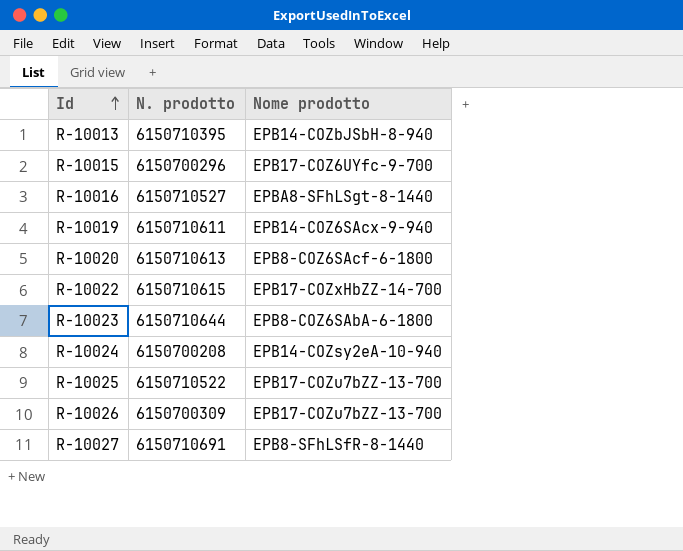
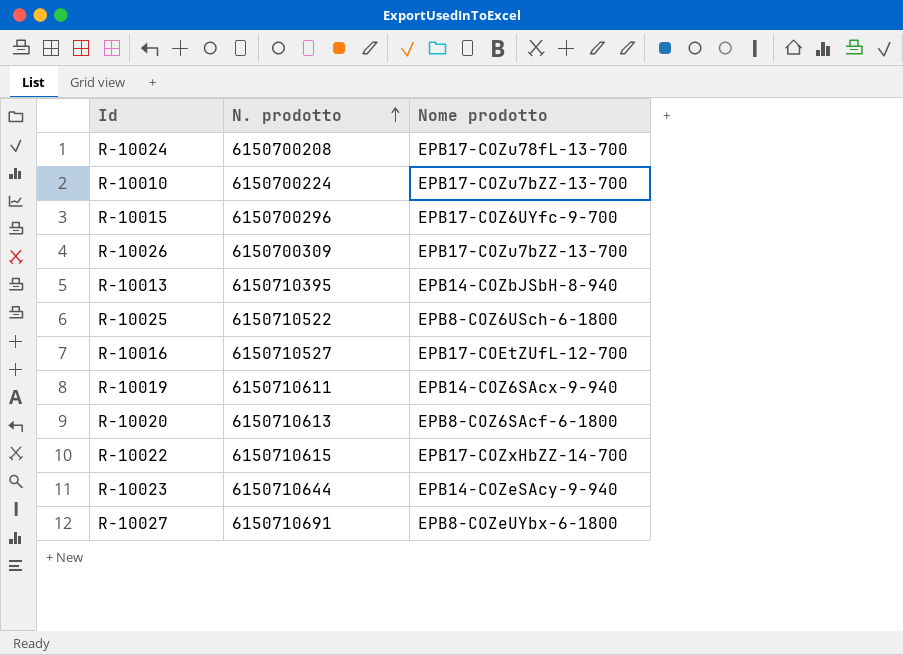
row order: Id ascending -> N. prodotto ascending
R-10024 | Nome prodotto: EPB14-COZsy2eA-10-940 -> EPB17-COZu78fL-13-700
row R-10010: none -> 6150700224 | EPB17-COZu7bZZ-13-700
R-10025 | Nome prodotto: EPB17-COZu7bZZ-13-700 -> EPB8-COZ6USch-6-1800
R-10016 | Nome prodotto: EPBA8-SFhLSgt-8-1440 -> EPB17-COEtZUfL-12-700
R-10023 | Nome prodotto: EPB8-COZ6SAbA-6-1800 -> EPB14-COZeSAcy-9-940
R-10027 | Nome prodotto: EPB8-SFhLSfR-8-1440 -> EPB8-COZeUYbx-6-1800

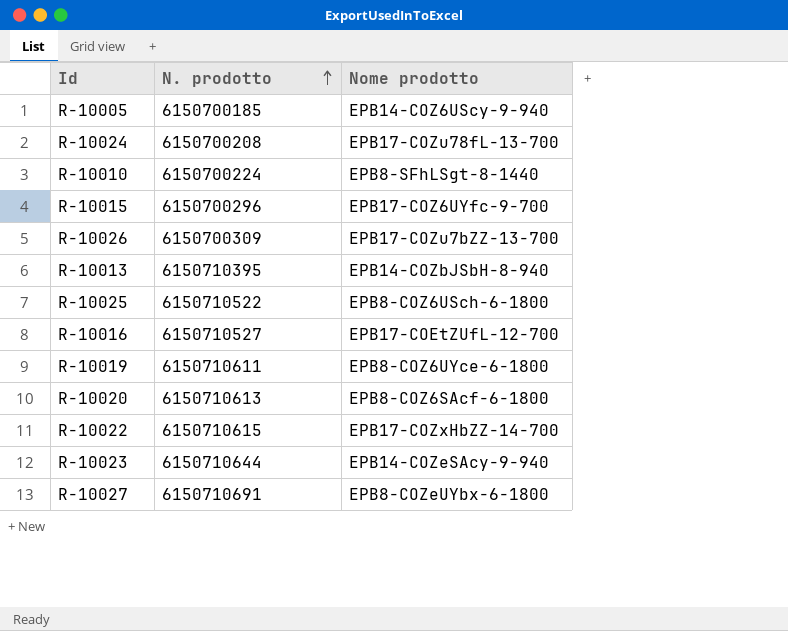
row R-10005: none -> 6150700185 | EPB14-COZ6UScy-9-940
R-10010 | Nome prodotto: EPB17-COZu7bZZ-13-700 -> EPB8-SFhLSgt-8-1440
R-10019 | Nome prodotto: EPB14-COZ6SAcx-9-940 -> EPB8-COZ6UYce-6-1800

